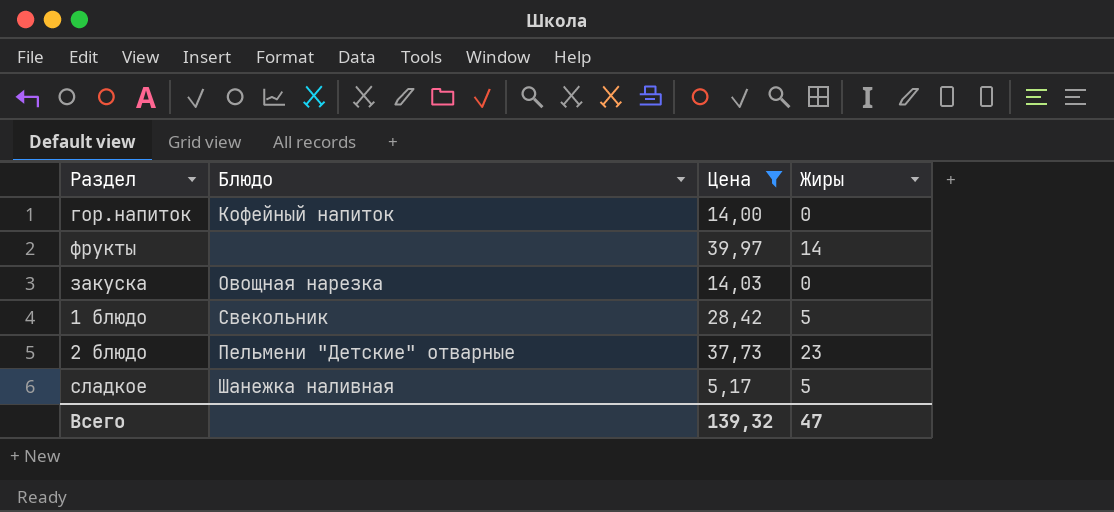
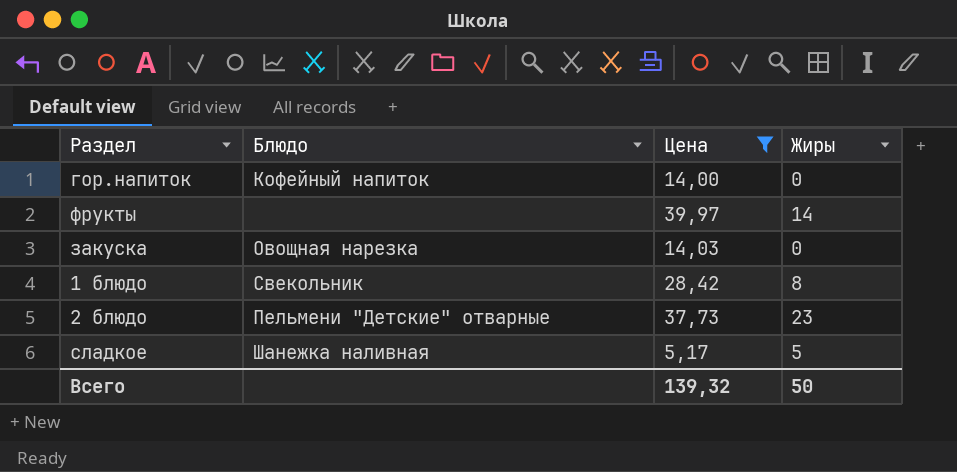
1 блюдо | Жиры: 5 -> 8
Всего | Жиры: 47 -> 50

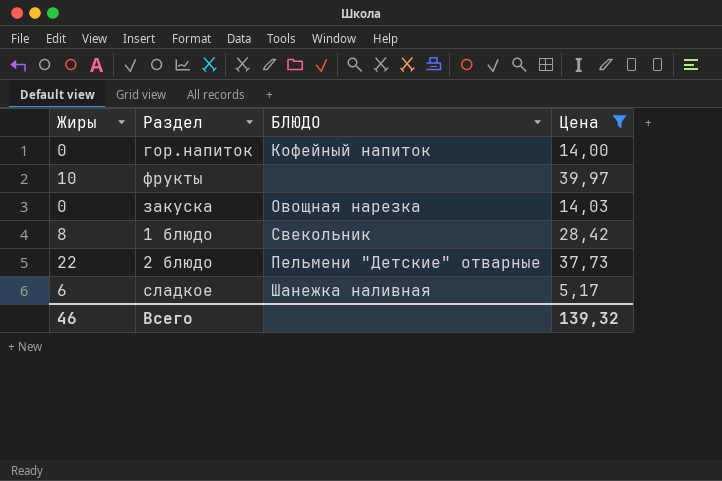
column Жиры | position: 4 -> 1
column name: Блюдо -> БЛЮДО
фрукты | Жиры: 14 -> 10
2 блюдо | Жиры: 23 -> 22
сладкое | Жиры: 5 -> 6
Всего | Жиры: 50 -> 46

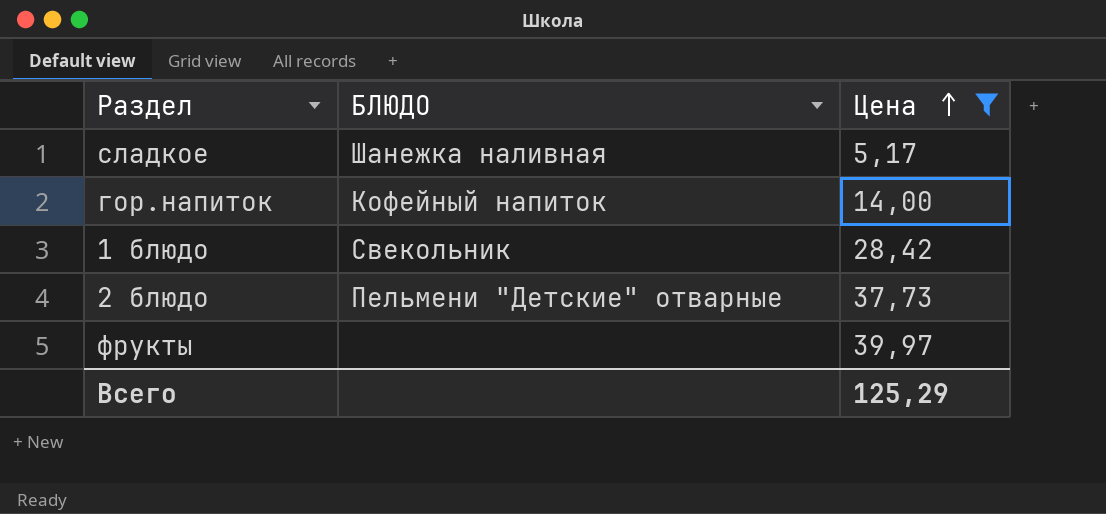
row order: none -> Цена ascending
column Жиры | position: 1 -> none
row закуска: 0 | Овощная нарезка | 14,03 -> none
Всего | Цена: 139,32 -> 125,29

